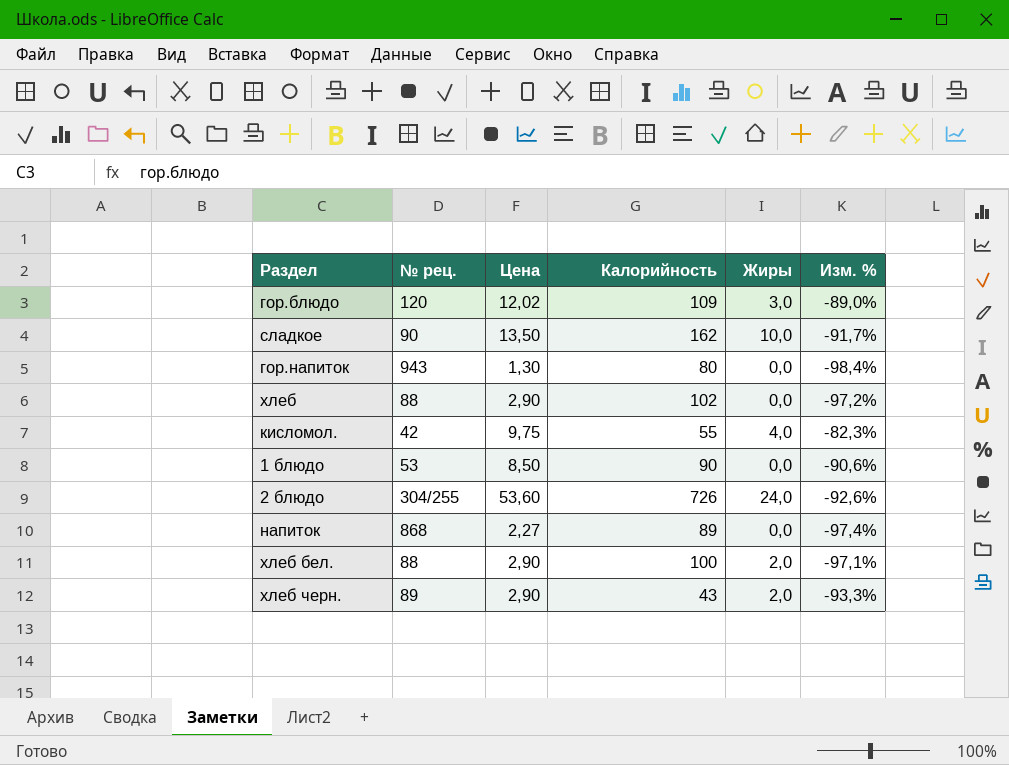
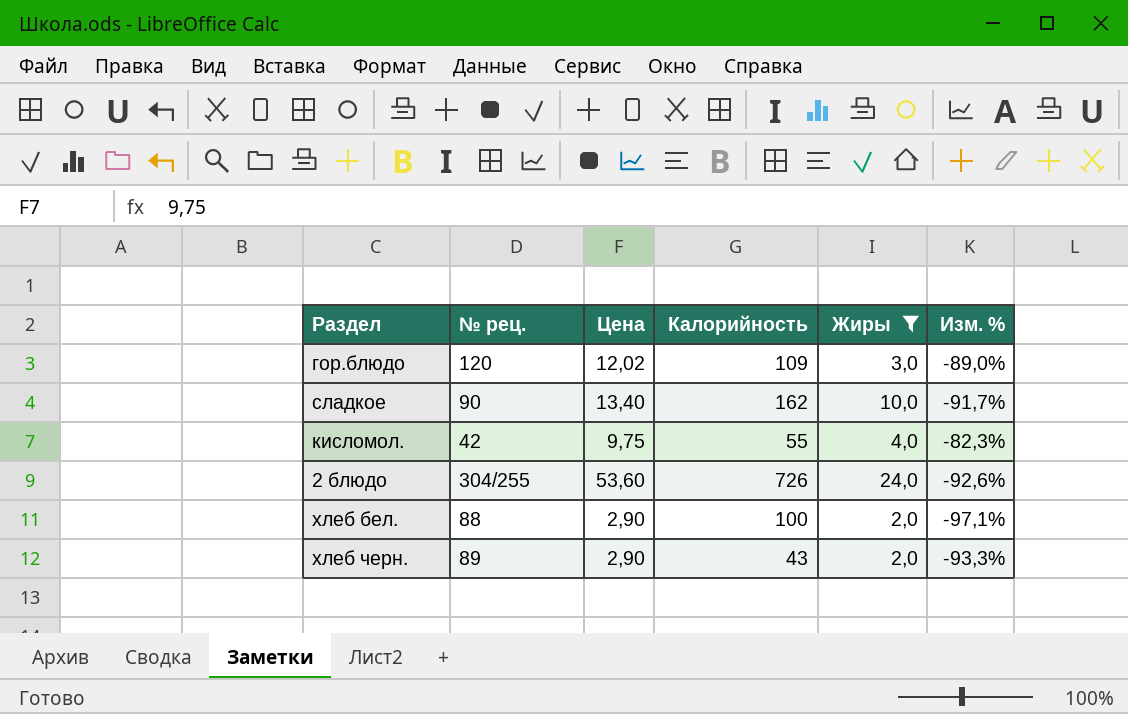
filter: none -> Жиры != 0,0
сладкое | Цена: 13,50 -> 13,40

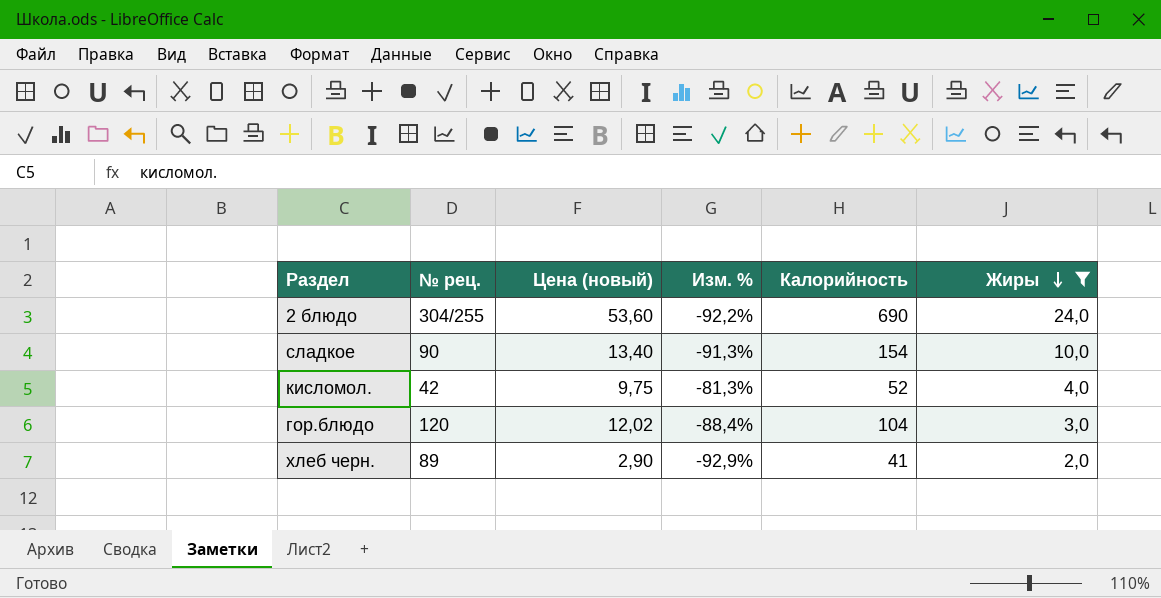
row order: none -> Жиры descending
column name: Цена -> Цена (новый)
column Изм. % | position: 6 -> 4
row хлеб бел.: 88 | 2,90 | 100 | 2,0 | -97,1% -> none
2 блюдо | Изм. %: -92,6% -> -92,2%
2 блюдо | Калорийность: 726 -> 690
сладкое | Изм. %: -91,7% -> -91,3%
сладкое | Калорийность: 162 -> 154
кисломол. | Изм. %: -82,3% -> -81,3%
кисломол. | Калорийность: 55 -> 52
гор.блюдо | Изм. %: -89,0% -> -88,4%
гор.блюдо | Калорийность: 109 -> 104
хлеб черн. | Изм. %: -93,3% -> -92,9%
хлеб черн. | Калорийность: 43 -> 41

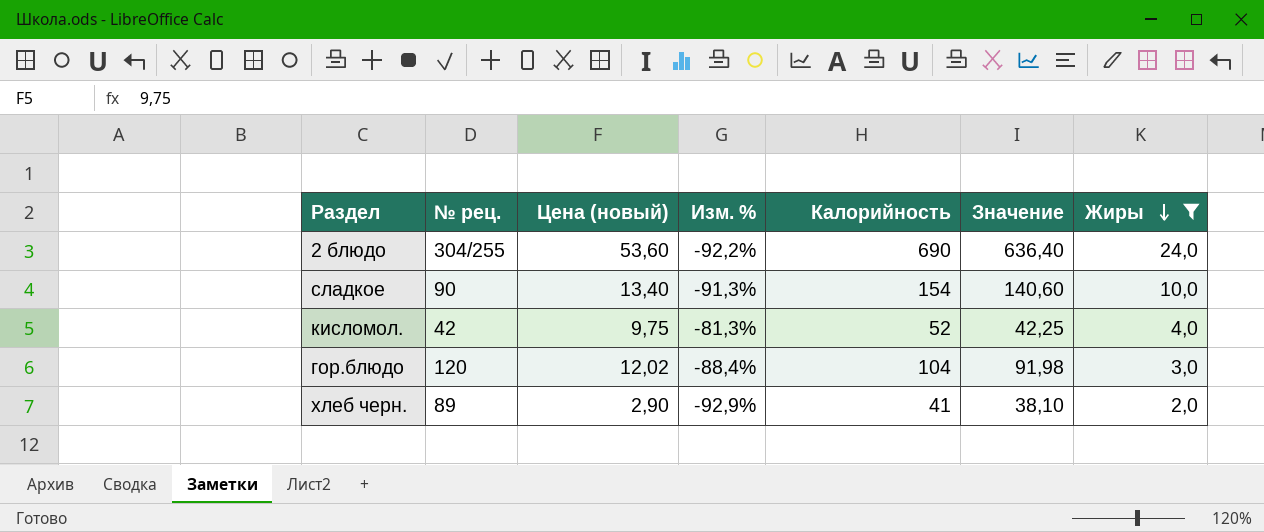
column Значение | formula: none -> [Калорийность] - [Цена (новый)]

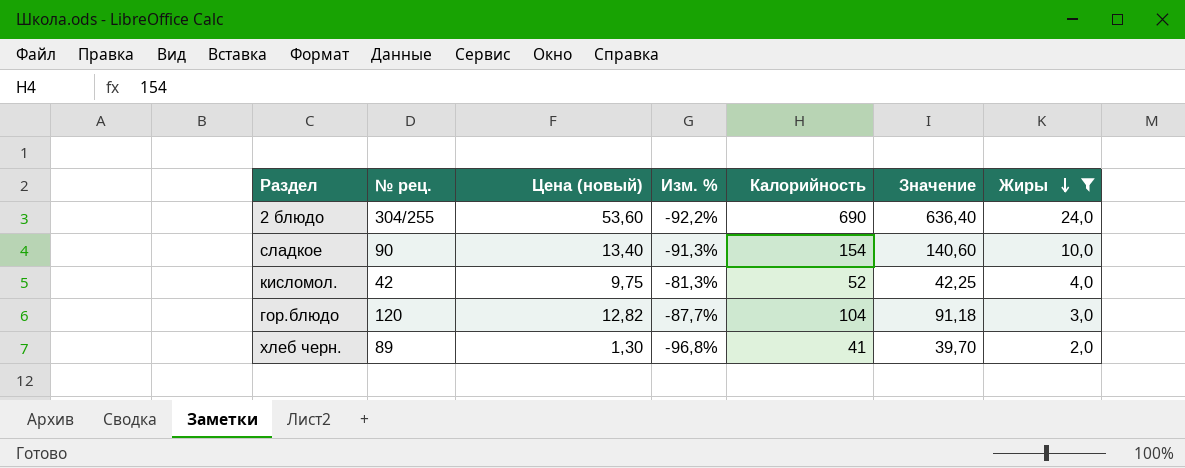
гор.блюдо | Цена (новый): 12,02 -> 12,82
гор.блюдо | Изм. %: -88,4% -> -87,7%
гор.блюдо | Значение: 91,98 -> 91,18
хлеб черн. | Цена (новый): 2,90 -> 1,30
хлеб черн. | Изм. %: -92,9% -> -96,8%
хлеб черн. | Значение: 38,10 -> 39,70

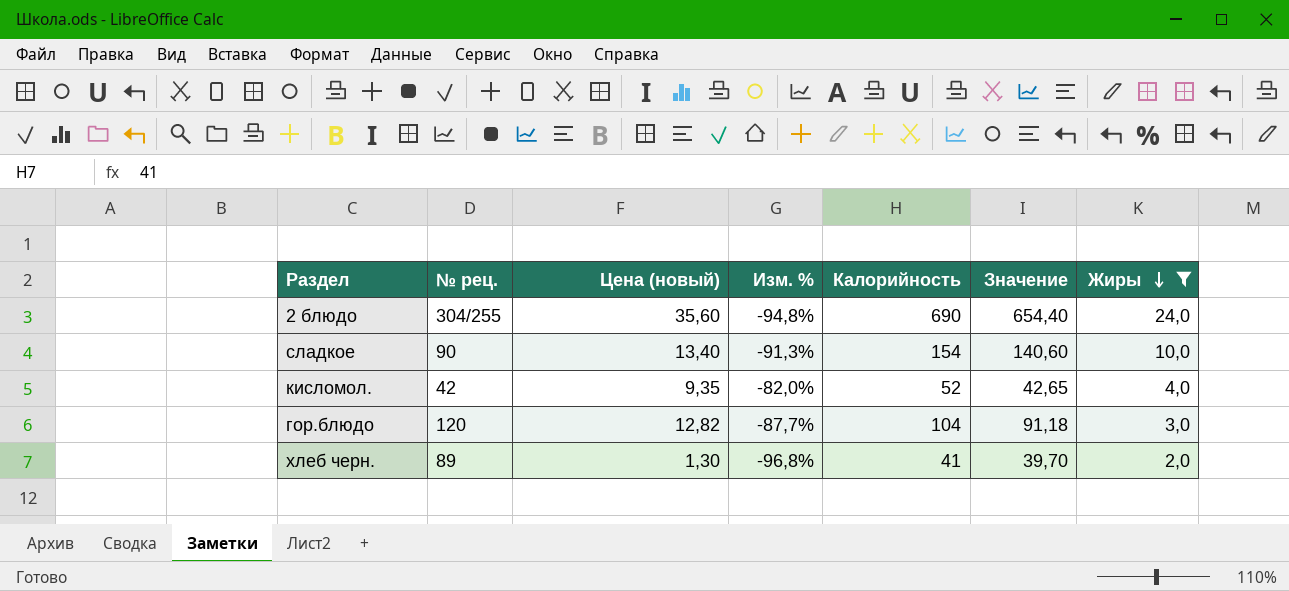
2 блюдо | Цена (новый): 53,60 -> 35,60
2 блюдо | Изм. %: -92,2% -> -94,8%
2 блюдо | Значение: 636,40 -> 654,40
кисломол. | Цена (новый): 9,75 -> 9,35
кисломол. | Изм. %: -81,3% -> -82,0%
кисломол. | Значение: 42,25 -> 42,65

